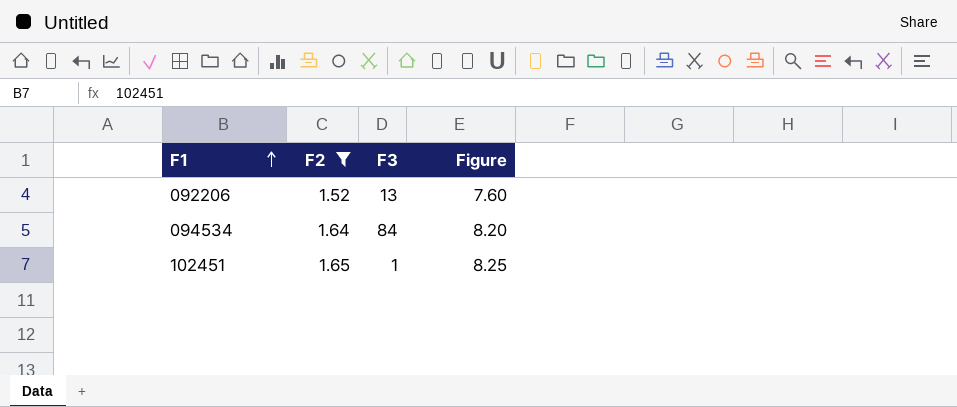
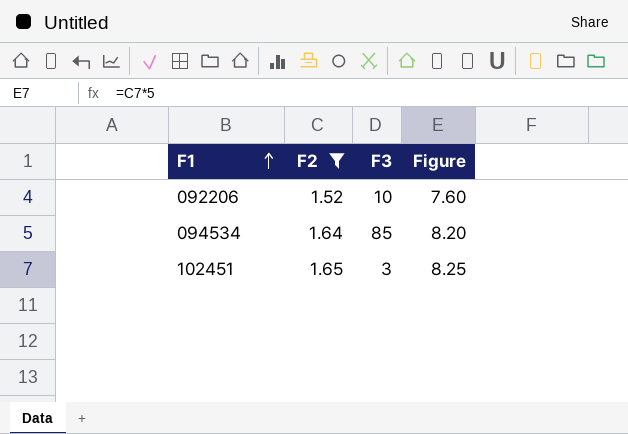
092206 | F3: 13 -> 10
094534 | F3: 84 -> 85
102451 | F3: 1 -> 3

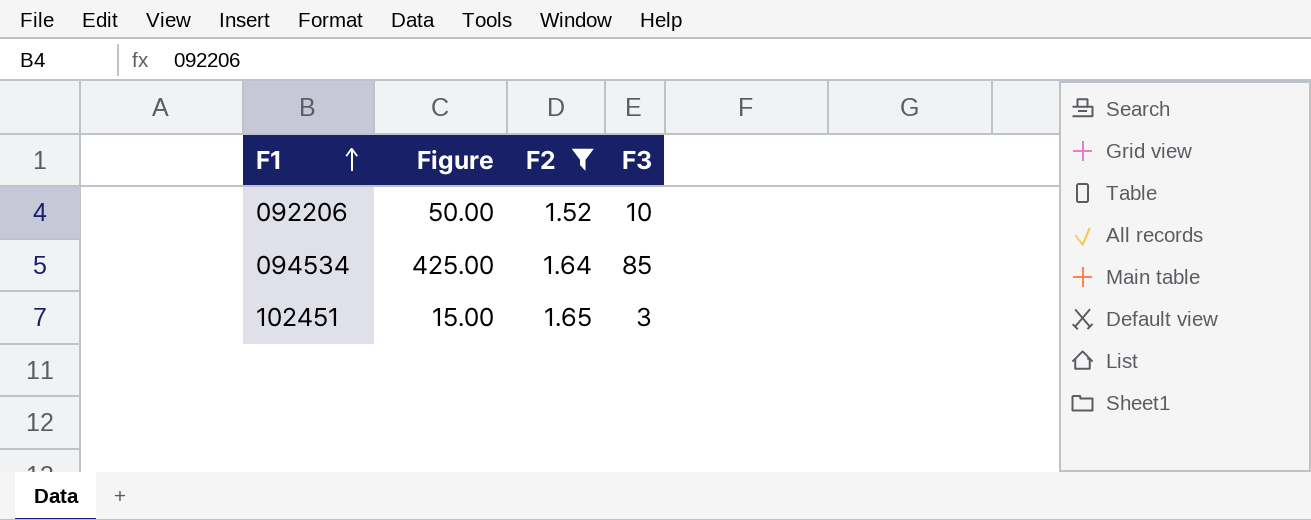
column Figure | formula: [F2] * 5 -> [F3] * 5
column Figure | position: 4 -> 2

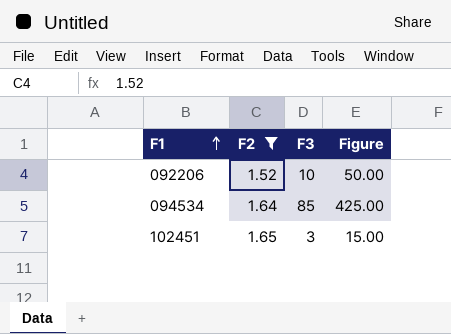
column Figure | position: 2 -> 4

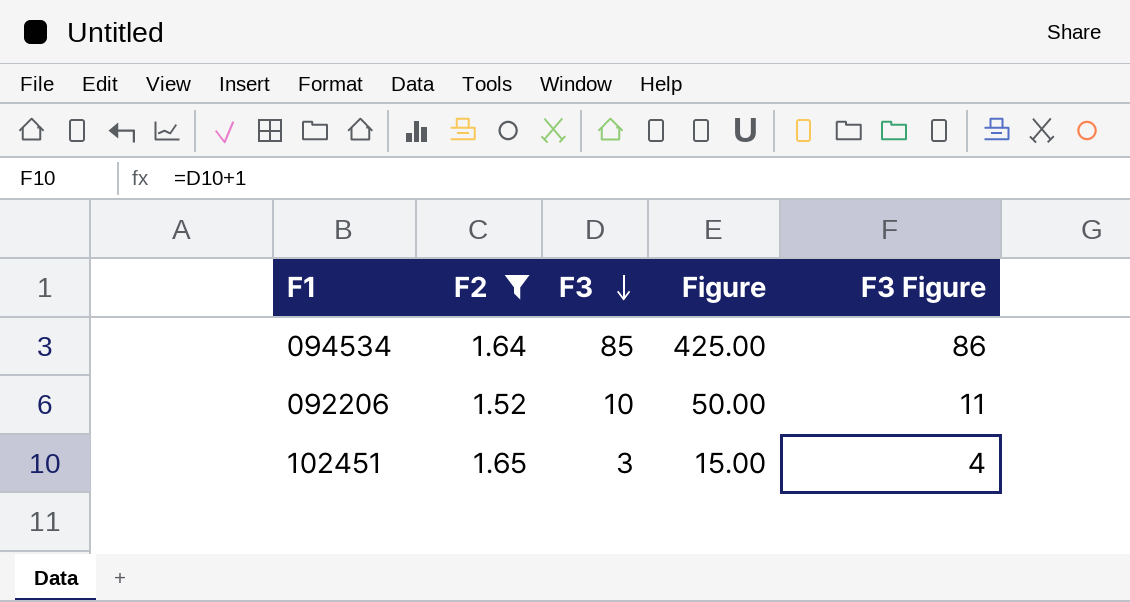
row order: F1 ascending -> F3 descending
column F3 Figure | formula: none -> [F3] + 1

